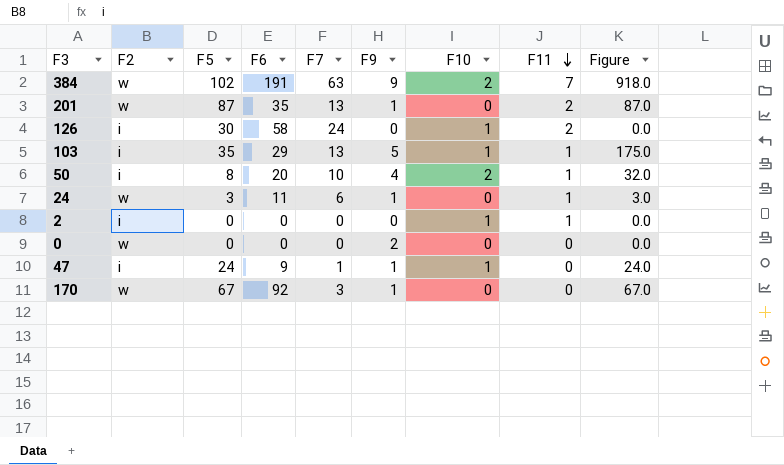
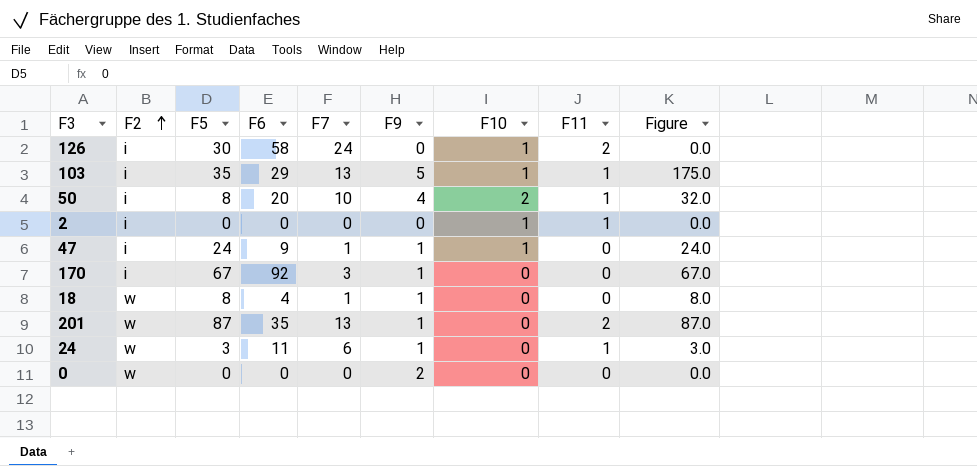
row order: F11 descending -> F2 ascending
row 384: w | 102 | 191 | 63 | 9 | 2 | 7 | 918.0 -> none
170 | F2: w -> i
row 18: none -> w | 8 | 4 | 1 | 1 | 0 | 0 | 8.0

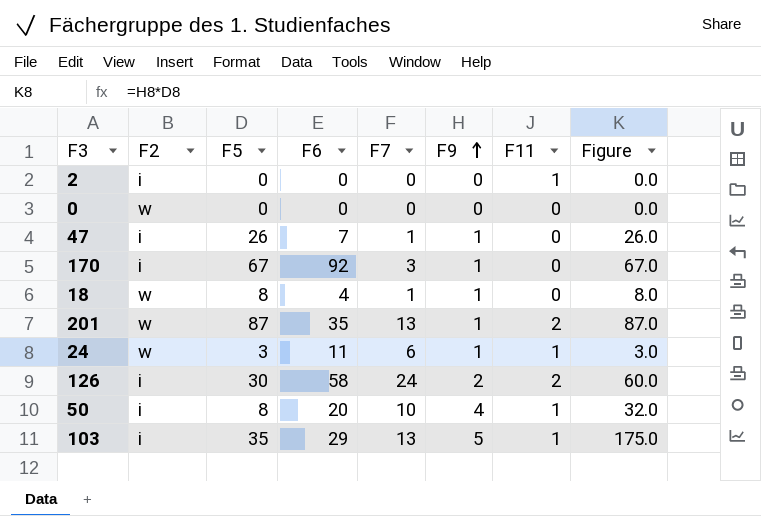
row order: F2 ascending -> F9 ascending
column F10 | position: 7 -> none
0 | F9: 2 -> 0
47 | F5: 24 -> 26
47 | F6: 9 -> 7
47 | Figure: 24.0 -> 26.0
126 | F9: 0 -> 2
126 | Figure: 0.0 -> 60.0

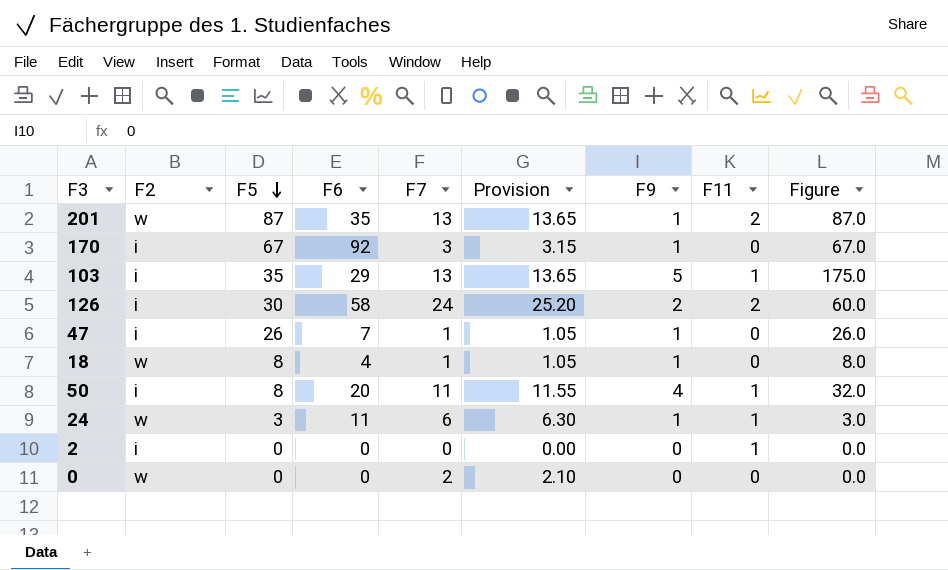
row order: F9 ascending -> F5 descending
column Provision | formula: none -> [F7] * 1.05
50 | F7: 10 -> 11
0 | F7: 0 -> 2

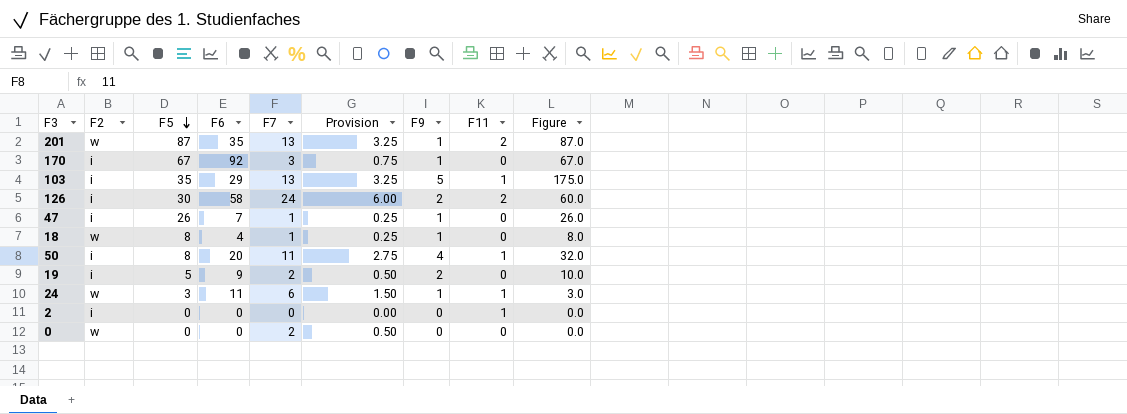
column Provision | formula: [F7] * 1.05 -> [F7] * 0.25
row 19: none -> i | 5 | 9 | 2 | 0.50 | 2 | 0 | 10.0

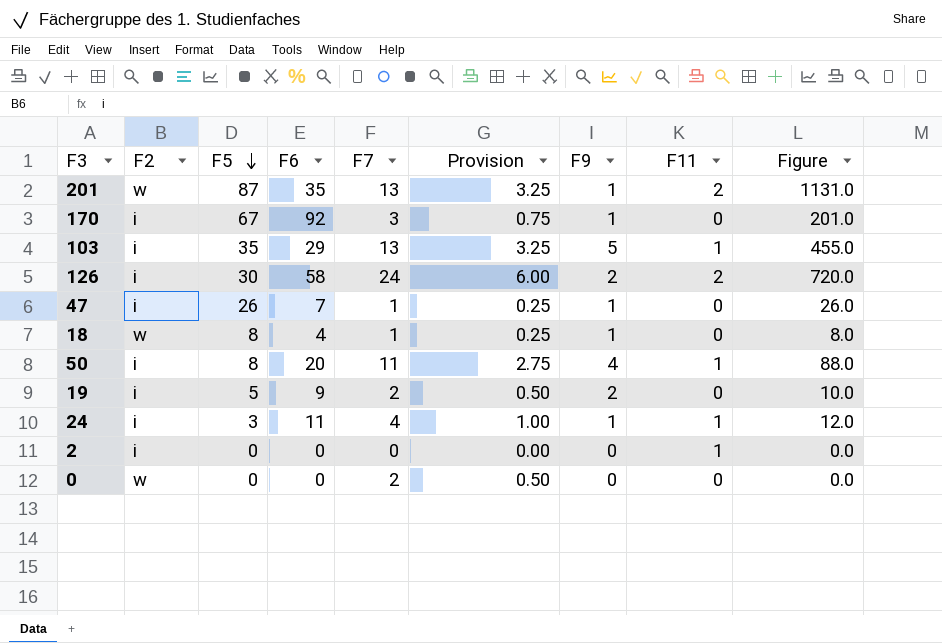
column Figure | formula: [F5] * [F9] -> [F5] * [F7]
24 | F2: w -> i
24 | F7: 6 -> 4
24 | Provision: 1.50 -> 1.00

